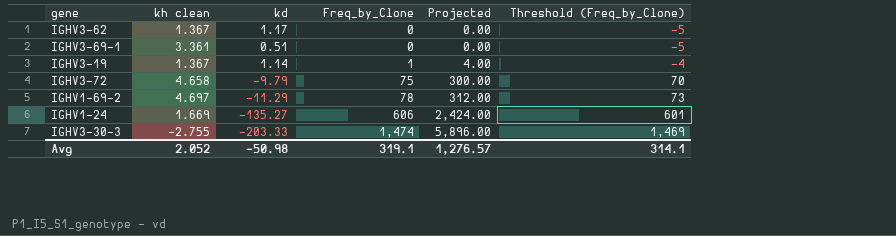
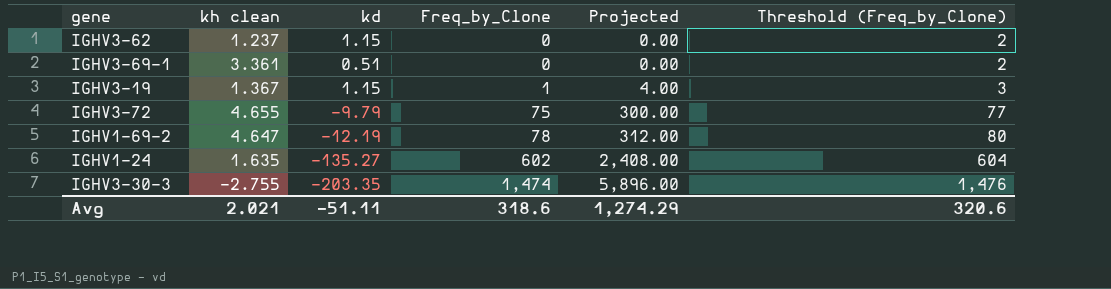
column Threshold (Freq_by_Clone) | formula: [Freq_by_Clone] - 5 -> [Freq_by_Clone] + 2
IGHV3-62 | kh clean: 1.367 -> 1.237
IGHV3-62 | kd: 1.17 -> 1.15
IGHV3-19 | kd: 1.14 -> 1.15
IGHV3-72 | kh clean: 4.658 -> 4.655
IGHV1-69-2 | kh clean: 4.697 -> 4.647
IGHV1-69-2 | kd: -11.29 -> -12.19
IGHV1-24 | kh clean: 1.669 -> 1.635
IGHV1-24 | Freq_by_Clone: 606 -> 602
IGHV1-24 | Projected: 2,424.00 -> 2,408.00
IGHV3-30-3 | kd: -203.33 -> -203.35
Avg | kh clean: 2.052 -> 2.021
Avg | kd: -50.98 -> -51.11
Avg | Freq_by_Clone: 319.1 -> 318.6
Avg | Projected: 1,276.57 -> 1,274.29
Avg | Threshold (Freq_by_Clone): 314.1 -> 320.6

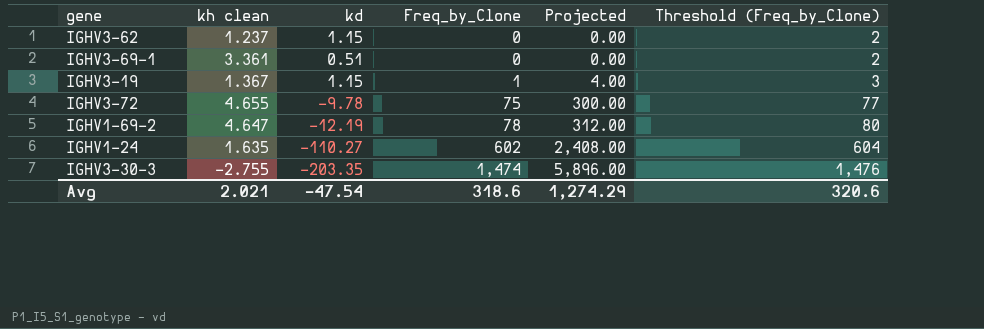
IGHV3-72 | kd: -9.79 -> -9.78
IGHV1-24 | kd: -135.27 -> -110.27
Avg | kd: -51.11 -> -47.54

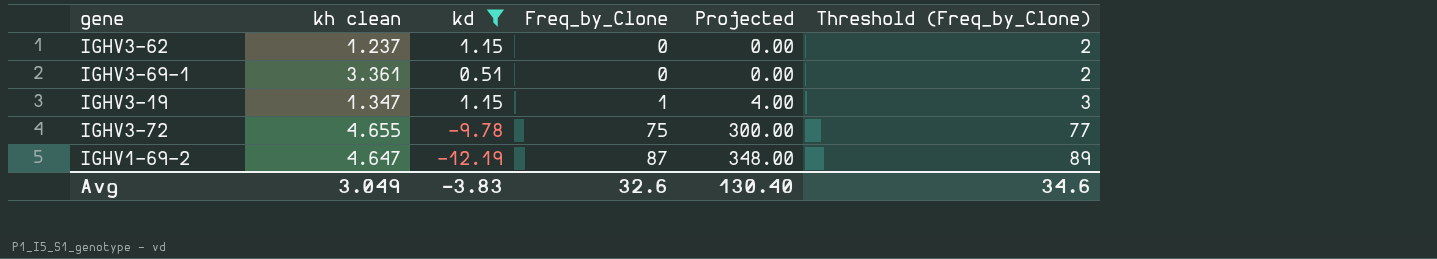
filter: none -> kd >= -12.19
IGHV3-19 | kh clean: 1.367 -> 1.347
IGHV1-69-2 | Freq_by_Clone: 78 -> 87
IGHV1-69-2 | Projected: 312.00 -> 348.00
IGHV1-69-2 | Threshold (Freq_by_Clone): 80 -> 89
Avg | kh clean: 2.021 -> 3.049
Avg | kd: -47.54 -> -3.83
Avg | Freq_by_Clone: 318.6 -> 32.6
Avg | Projected: 1,274.29 -> 130.40
Avg | Threshold (Freq_by_Clone): 320.6 -> 34.6

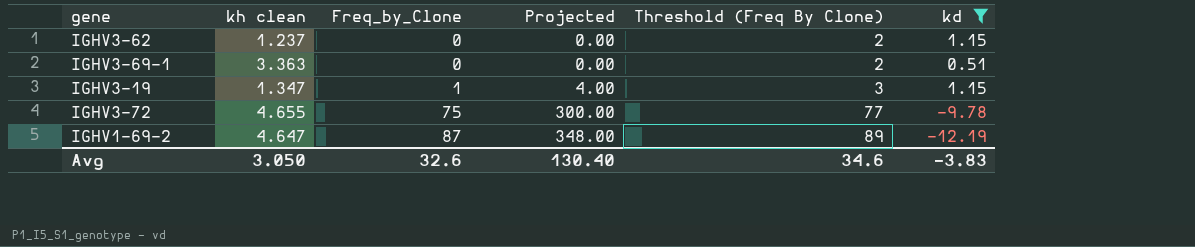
column name: Threshold (Freq_by_Clone) -> Threshold (Freq By Clone)
column kd | position: 3 -> 6
IGHV3-69-1 | kh clean: 3.361 -> 3.363
Avg | kh clean: 3.049 -> 3.050

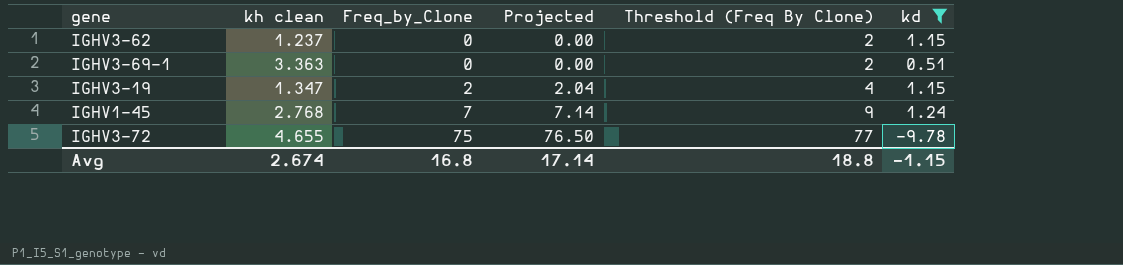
column Projected | formula: [Freq_by_Clone] * 4 -> [Freq_by_Clone] * 1.02
row IGHV1-69-2: 4.647 | 87 | 348.00 | 89 | -12.19 -> none
IGHV3-19 | Freq_by_Clone: 1 -> 2
IGHV3-19 | Threshold (Freq By Clone): 3 -> 4
row IGHV1-45: none -> 2.768 | 7 | 7.14 | 9 | 1.24
Avg | kh clean: 3.050 -> 2.674
Avg | Freq_by_Clone: 32.6 -> 16.8
Avg | Projected: 130.40 -> 17.14
Avg | Threshold (Freq By Clone): 34.6 -> 18.8
Avg | kd: -3.83 -> -1.15

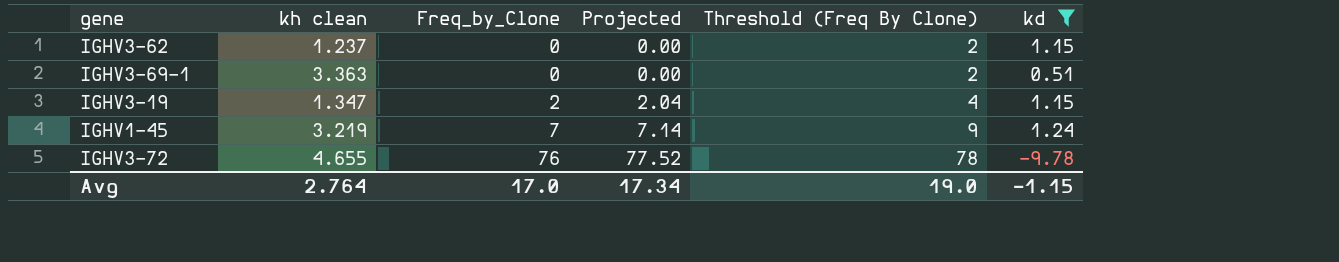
IGHV1-45 | kh clean: 2.768 -> 3.219
IGHV3-72 | Freq_by_Clone: 75 -> 76
IGHV3-72 | Projected: 76.50 -> 77.52
IGHV3-72 | Threshold (Freq By Clone): 77 -> 78
Avg | kh clean: 2.674 -> 2.764
Avg | Freq_by_Clone: 16.8 -> 17.0
Avg | Projected: 17.14 -> 17.34
Avg | Threshold (Freq By Clone): 18.8 -> 19.0

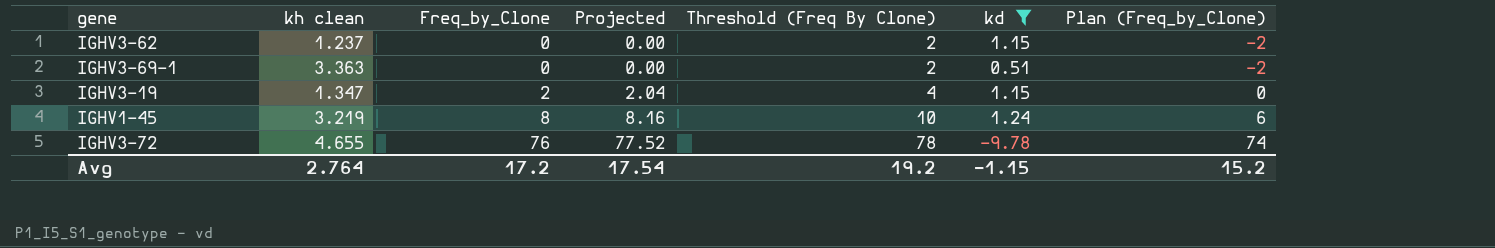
column Plan (Freq_by_Clone) | formula: none -> [Freq_by_Clone] - 2
IGHV1-45 | Freq_by_Clone: 7 -> 8
IGHV1-45 | Projected: 7.14 -> 8.16
IGHV1-45 | Threshold (Freq By Clone): 9 -> 10
Avg | Freq_by_Clone: 17.0 -> 17.2
Avg | Projected: 17.34 -> 17.54
Avg | Threshold (Freq By Clone): 19.0 -> 19.2

